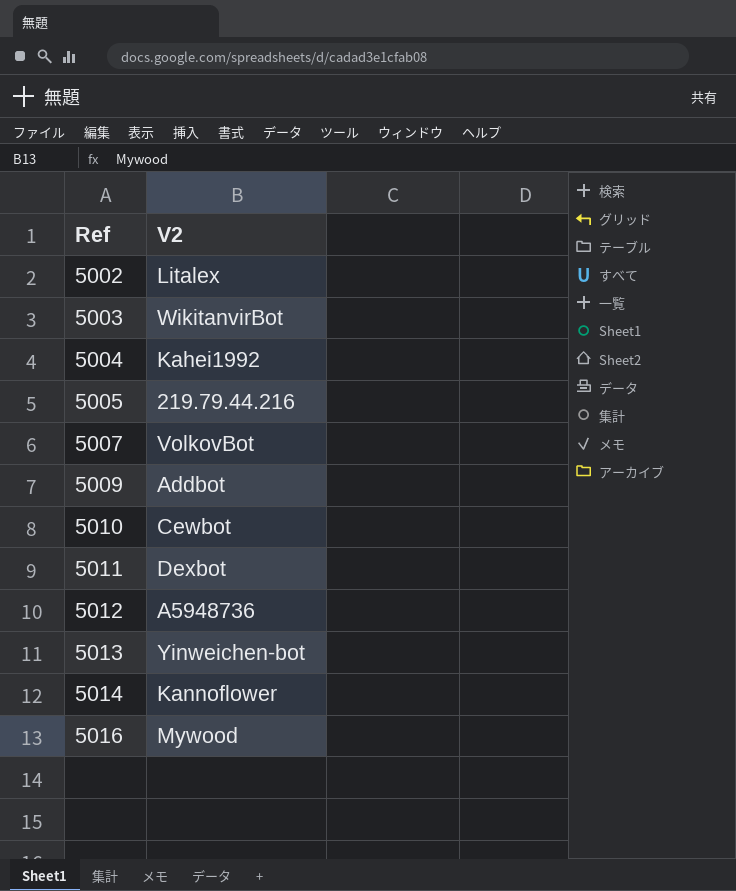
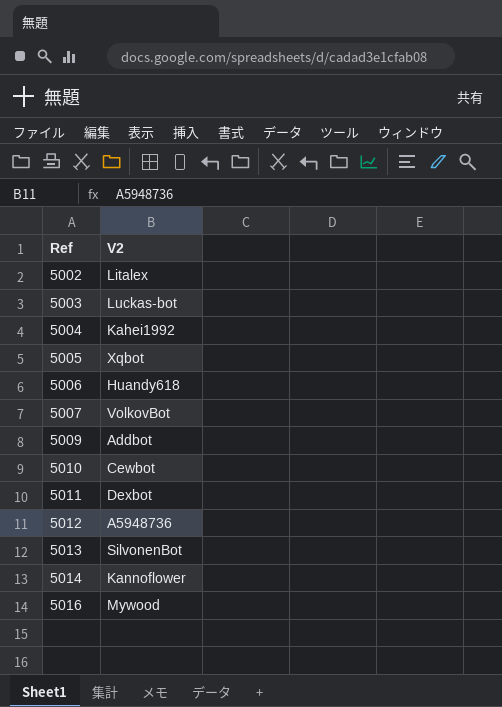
5003 | V2: WikitanvirBot -> Luckas-bot
5005 | V2: 219.79.44.216 -> Xqbot
row 5006: none -> Huandy618
5013 | V2: Yinweichen-bot -> SilvonenBot

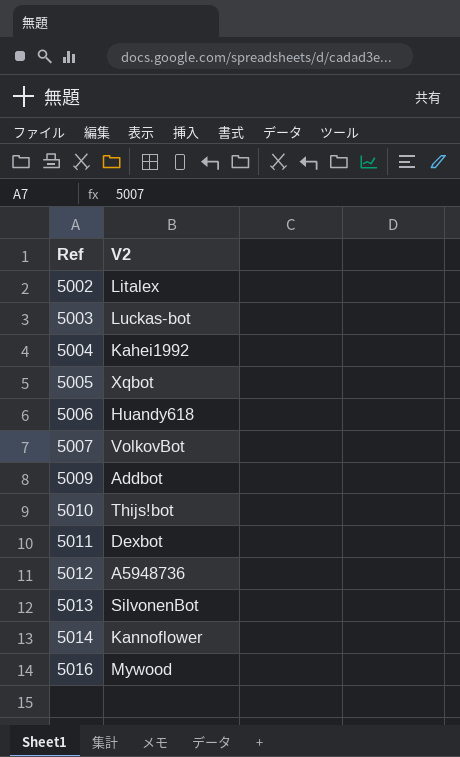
5010 | V2: Cewbot -> Thijs!bot

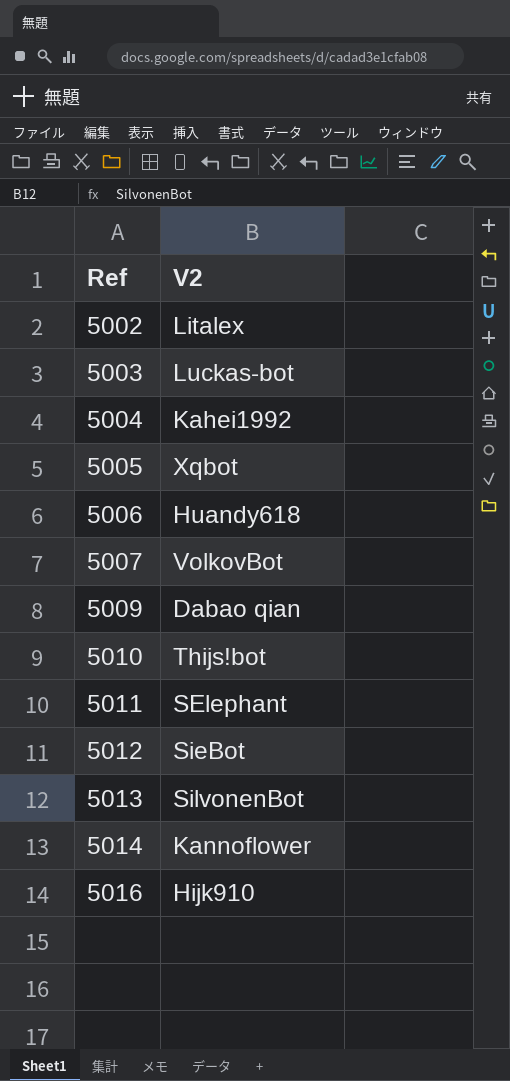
5009 | V2: Addbot -> Dabao qian
5011 | V2: Dexbot -> SElephant
5012 | V2: A5948736 -> SieBot
5016 | V2: Mywood -> Hijk910

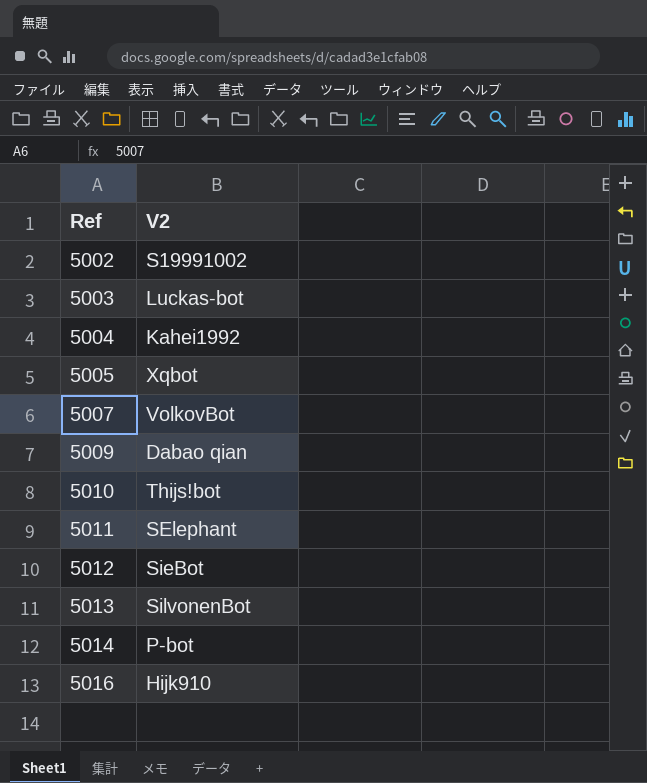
row 5006: Huandy618 -> none
5002 | V2: Litalex -> S19991002
5014 | V2: Kannoflower -> P-bot

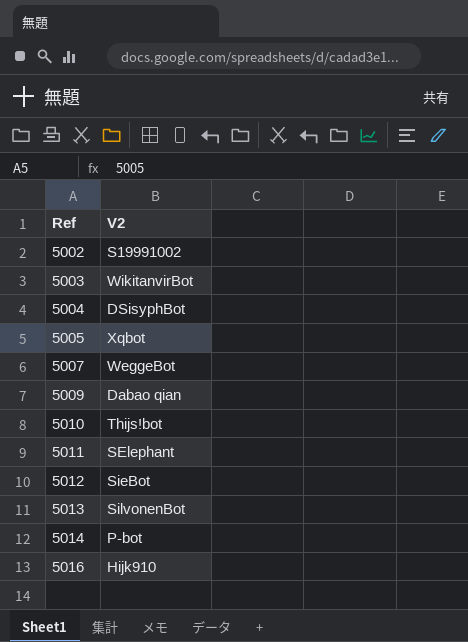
5003 | V2: Luckas-bot -> WikitanvirBot
5004 | V2: Kahei1992 -> DSisyphBot
5007 | V2: VolkovBot -> WeggeBot

